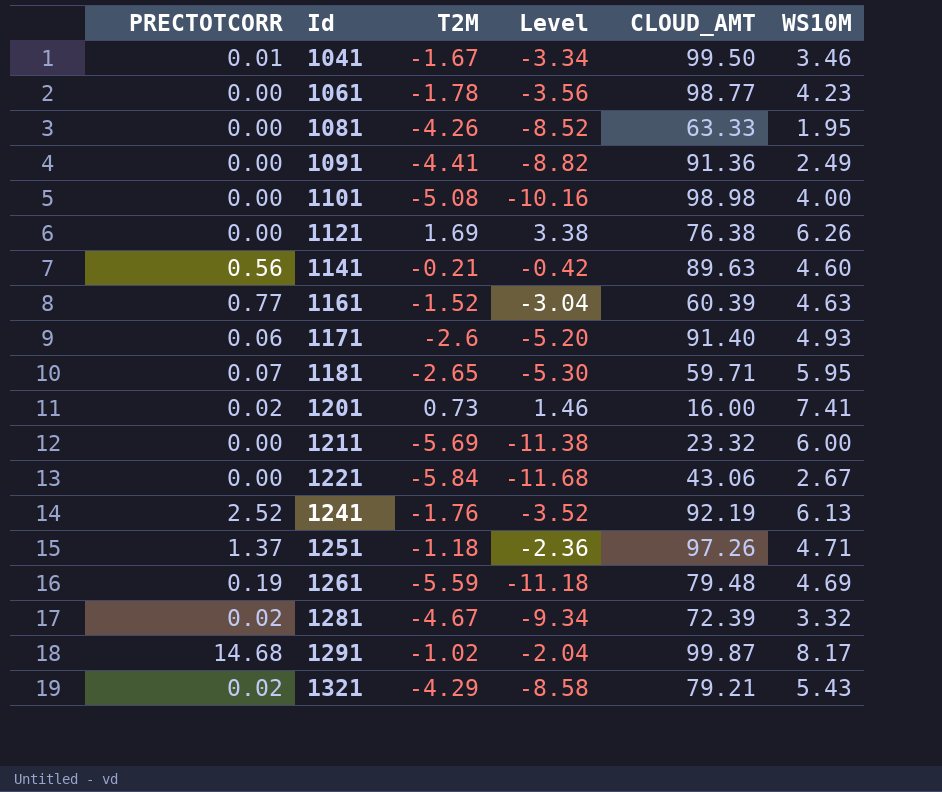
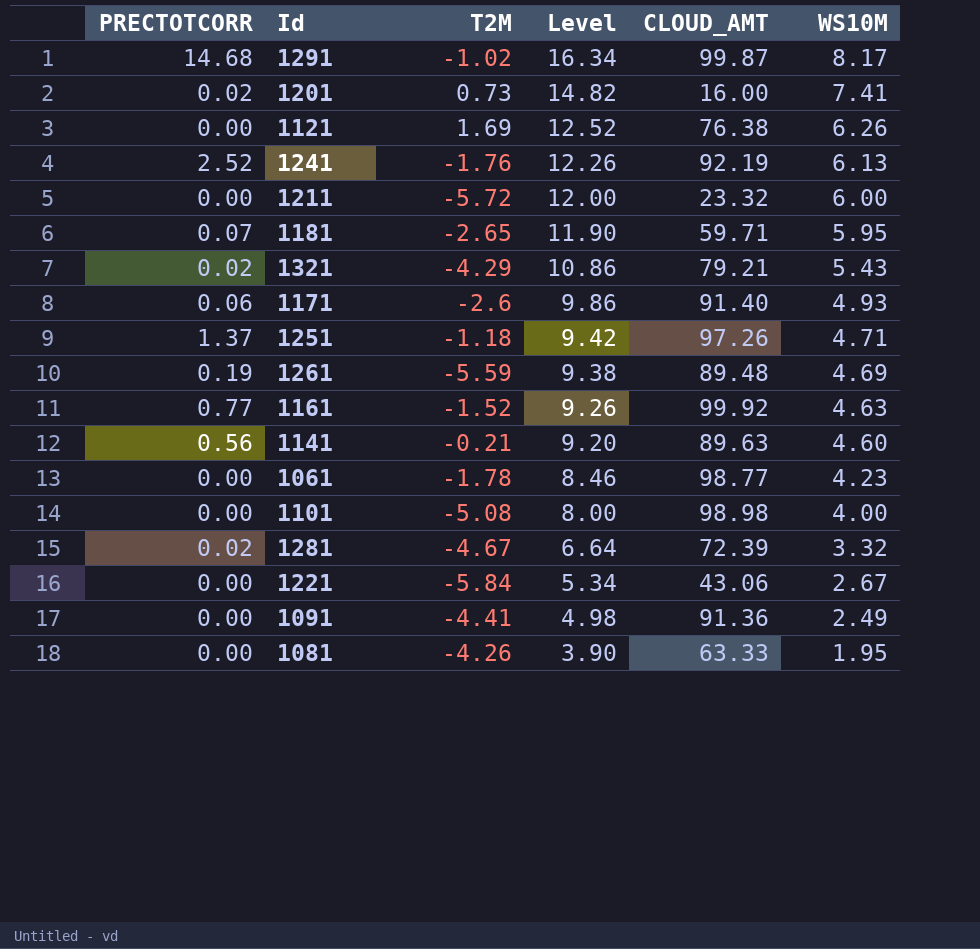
row order: Id ascending -> Level descending
column Level | formula: [T2M] * 2 -> [WS10M] * 2
row 1041: 0.01 | -1.67 | -3.34 | 99.50 | 3.46 -> none
1211 | T2M: -5.69 -> -5.72
1261 | CLOUD_AMT: 79.48 -> 89.48
1161 | CLOUD_AMT: 60.39 -> 99.92

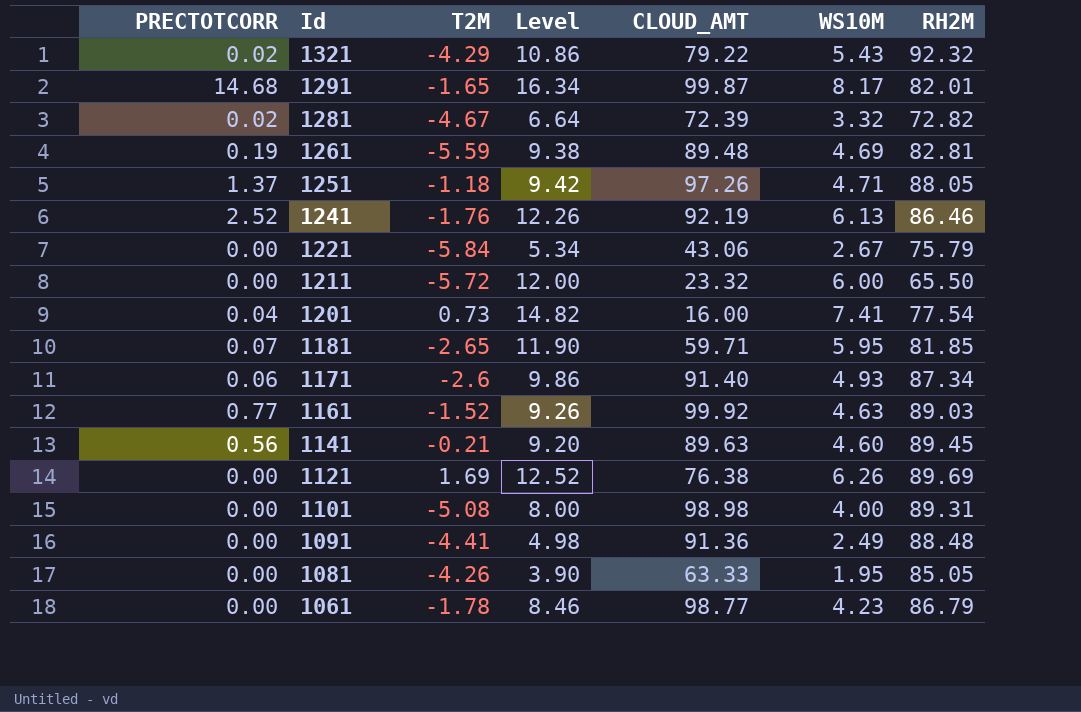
row order: Level descending -> Id descending
column RH2M | position: none -> 7
1321 | CLOUD_AMT: 79.21 -> 79.22
1291 | T2M: -1.02 -> -1.65
1201 | PRECTOTCORR: 0.02 -> 0.04

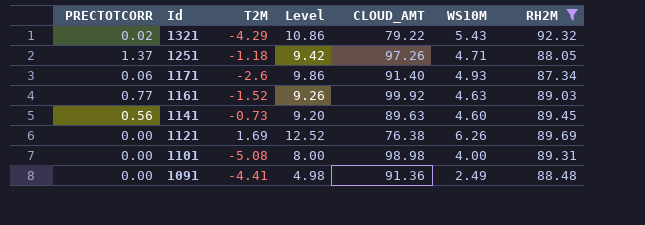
filter: none -> RH2M >= 87.34
1141 | T2M: -0.21 -> -0.73

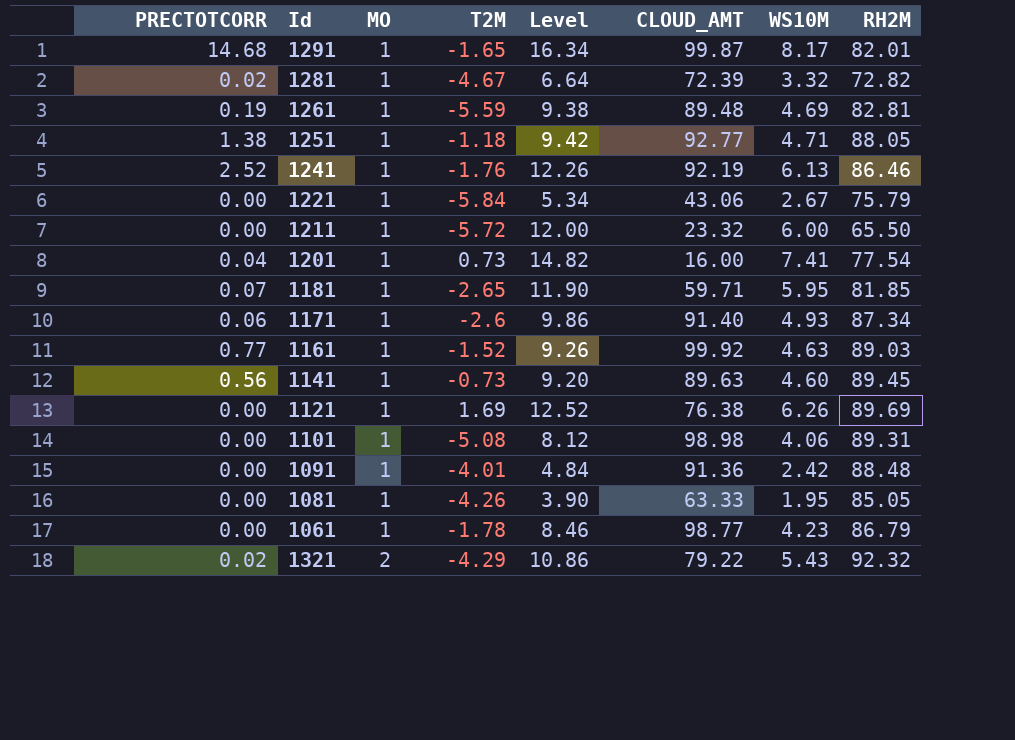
filter: RH2M >= 87.34 -> none
row order: Id descending -> MO ascending
column MO | position: none -> 3
1251 | PRECTOTCORR: 1.37 -> 1.38
1251 | CLOUD_AMT: 97.26 -> 92.77
1101 | Level: 8.00 -> 8.12
1101 | WS10M: 4.00 -> 4.06
1091 | T2M: -4.41 -> -4.01
1091 | Level: 4.98 -> 4.84
1091 | WS10M: 2.49 -> 2.42

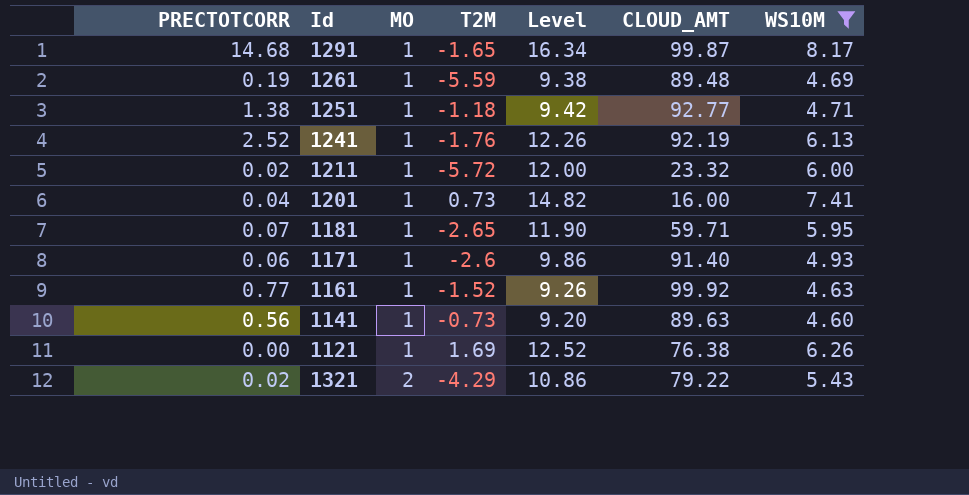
filter: none -> WS10M >= 4.60
column RH2M | position: 8 -> none
1211 | PRECTOTCORR: 0.00 -> 0.02

